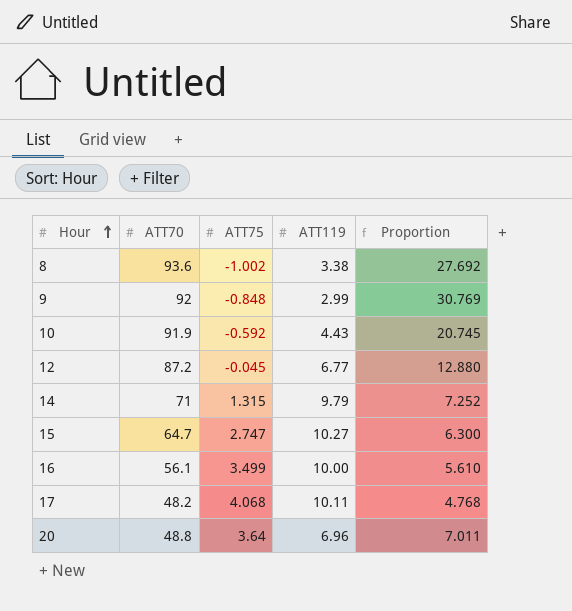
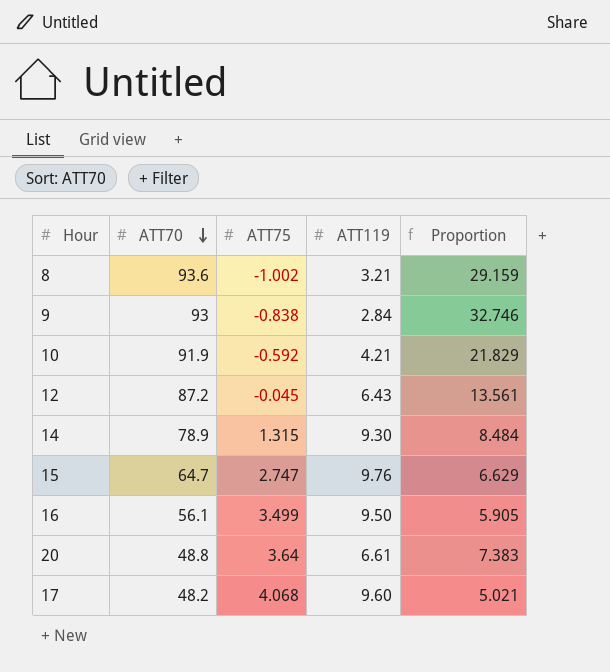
row order: Hour ascending -> ATT70 descending
8 | ATT119: 3.38 -> 3.21
8 | Proportion: 27.692 -> 29.159
9 | ATT70: 92 -> 93
9 | ATT75: -0.848 -> -0.838
9 | ATT119: 2.99 -> 2.84
9 | Proportion: 30.769 -> 32.746
10 | ATT119: 4.43 -> 4.21
10 | Proportion: 20.745 -> 21.829
12 | ATT119: 6.77 -> 6.43
12 | Proportion: 12.880 -> 13.561
14 | ATT70: 71 -> 78.9
14 | ATT119: 9.79 -> 9.30
14 | Proportion: 7.252 -> 8.484
15 | ATT119: 10.27 -> 9.76
15 | Proportion: 6.300 -> 6.629
16 | ATT119: 10.00 -> 9.50
16 | Proportion: 5.610 -> 5.905
20 | ATT119: 6.96 -> 6.61
20 | Proportion: 7.011 -> 7.383
17 | ATT119: 10.11 -> 9.60
17 | Proportion: 4.768 -> 5.021

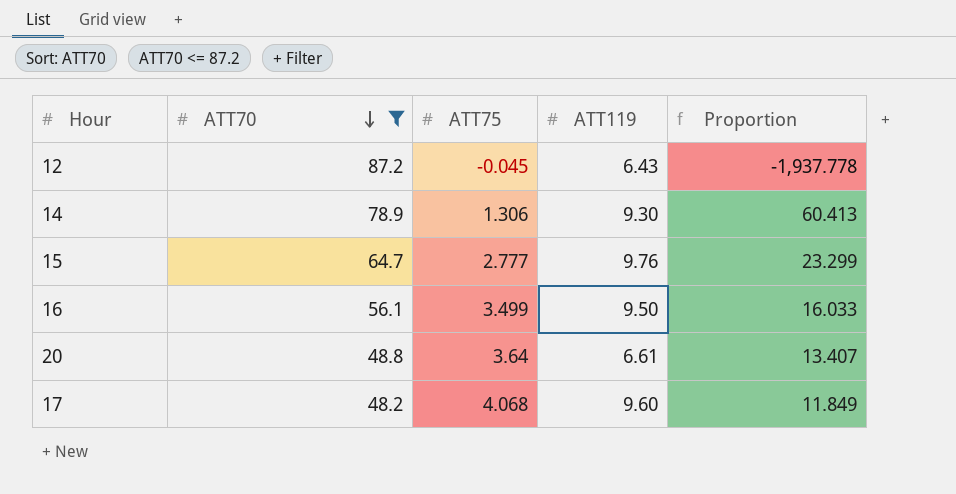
filter: none -> ATT70 <= 87.2
column Proportion | formula: [ATT70] / [ATT119] -> [ATT70] / [ATT75]
14 | ATT75: 1.315 -> 1.306
15 | ATT75: 2.747 -> 2.777

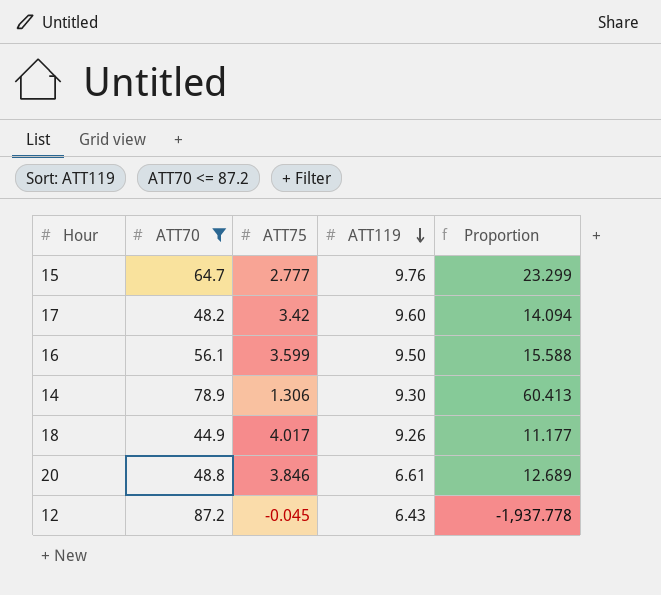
row order: ATT70 descending -> ATT119 descending
17 | ATT75: 4.068 -> 3.42
17 | Proportion: 11.849 -> 14.094
16 | ATT75: 3.499 -> 3.599
16 | Proportion: 16.033 -> 15.588
row 18: none -> 44.9 | 4.017 | 9.26 | 11.177
20 | ATT75: 3.64 -> 3.846
20 | Proportion: 13.407 -> 12.689

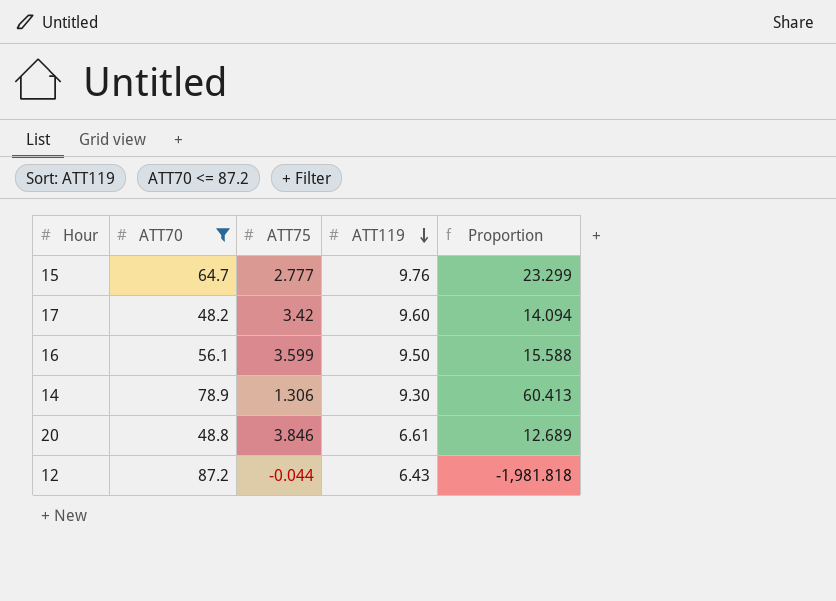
row 18: 44.9 | 4.017 | 9.26 | 11.177 -> none
12 | ATT75: -0.045 -> -0.044
12 | Proportion: -1,937.778 -> -1,981.818

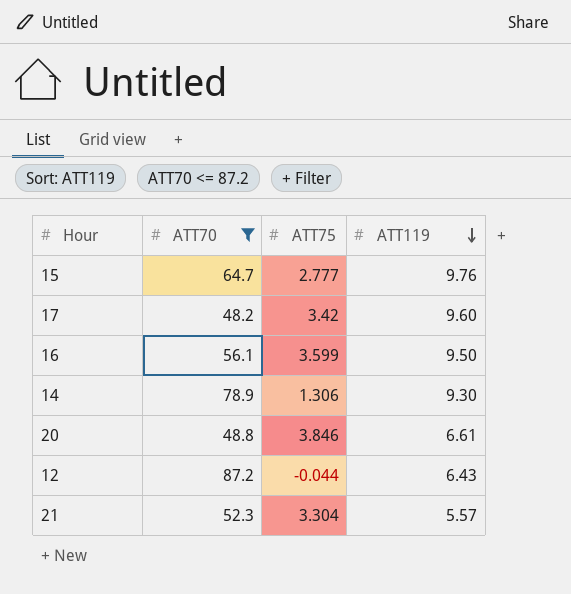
column Proportion | formula: [ATT70] / [ATT75] -> none
row 21: none -> 52.3 | 3.304 | 5.57

